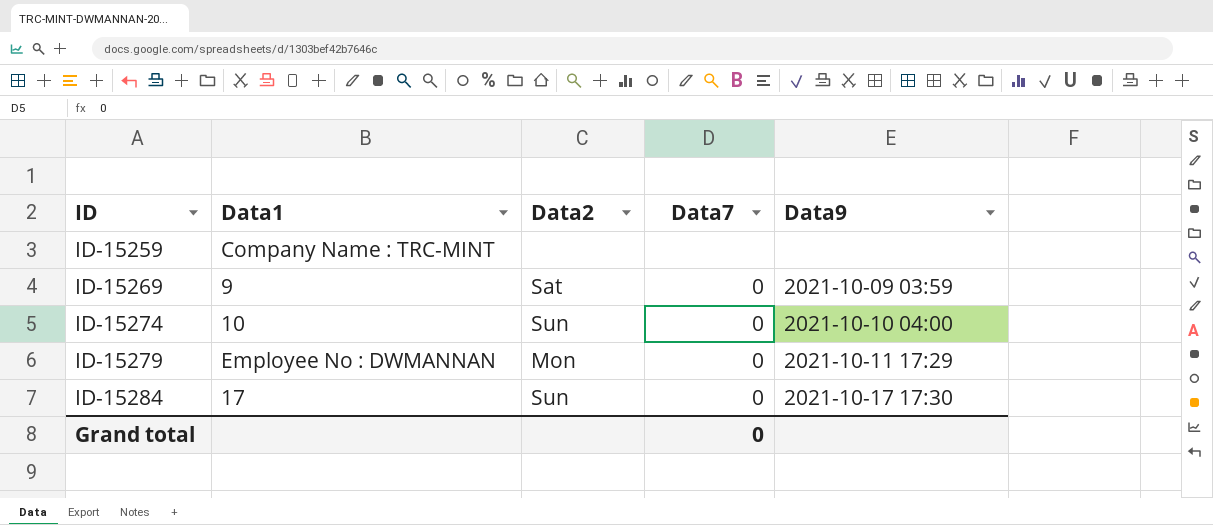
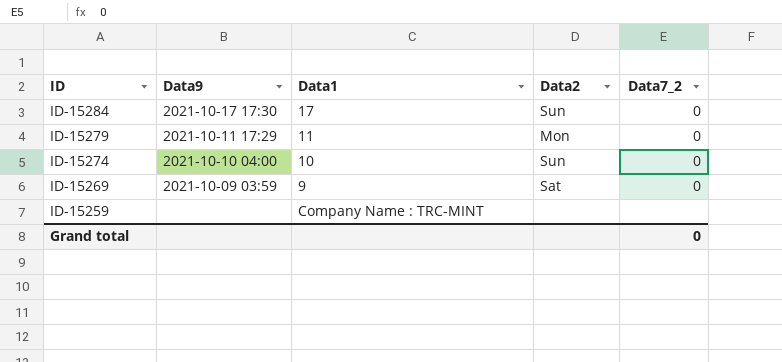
row order: ID ascending -> ID descending
column Data9 | position: 5 -> 2
column name: Data7 -> Data7_2
ID-15279 | Data1: Employee No : DWMANNAN -> 11

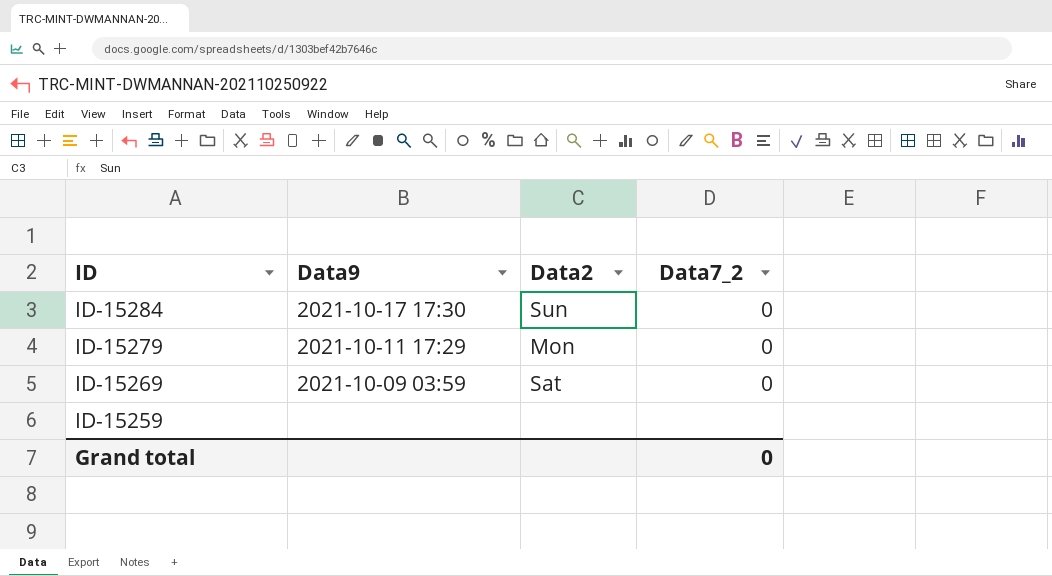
column Data1 | position: 3 -> none
row ID-15274: 2021-10-10 04:00 | 10 | Sun | 0 -> none

